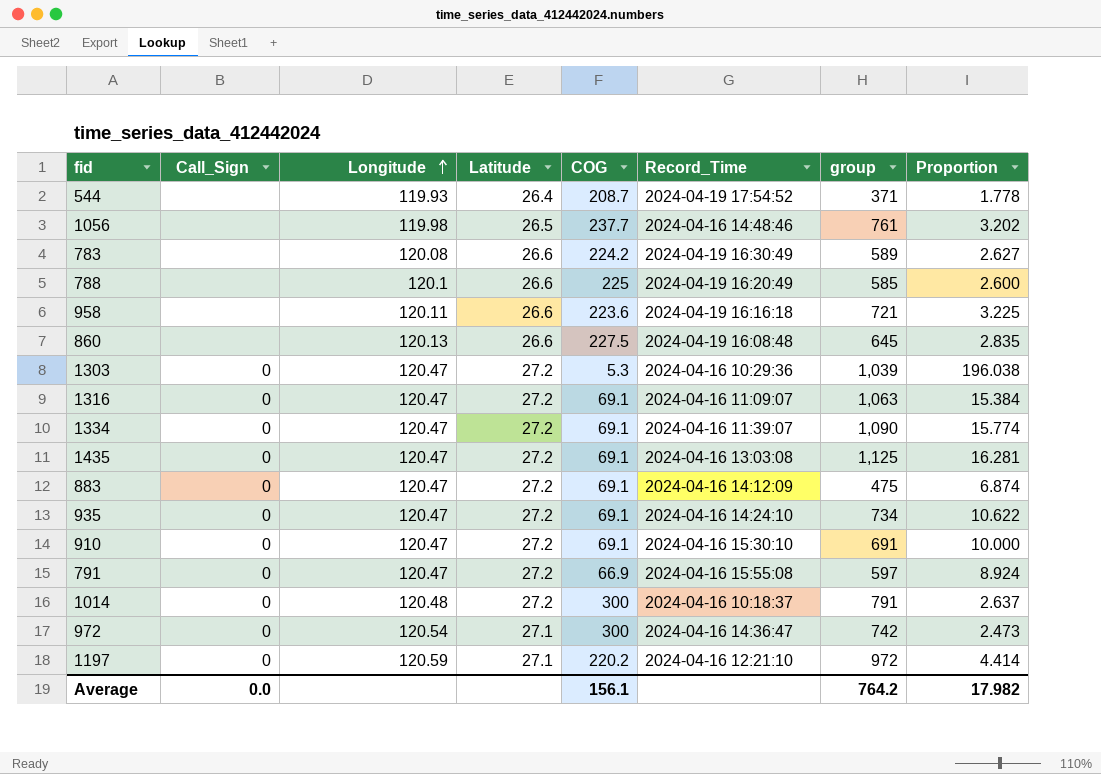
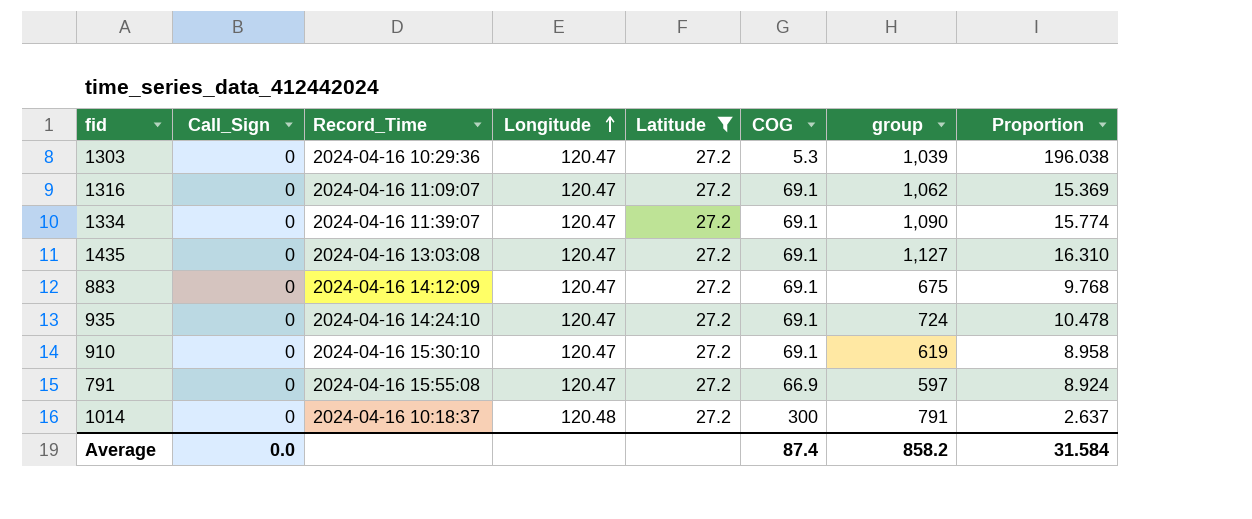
filter: none -> Latitude = 27.2
column Record_Time | position: 6 -> 3
1316 | group: 1,063 -> 1,062
1316 | Proportion: 15.384 -> 15.369
1435 | group: 1,125 -> 1,127
1435 | Proportion: 16.281 -> 16.310
883 | group: 475 -> 675
883 | Proportion: 6.874 -> 9.768
935 | group: 734 -> 724
935 | Proportion: 10.622 -> 10.478
910 | group: 691 -> 619
910 | Proportion: 10.000 -> 8.958
Average | COG: 156.1 -> 87.4
Average | group: 764.2 -> 858.2
Average | Proportion: 17.982 -> 31.584

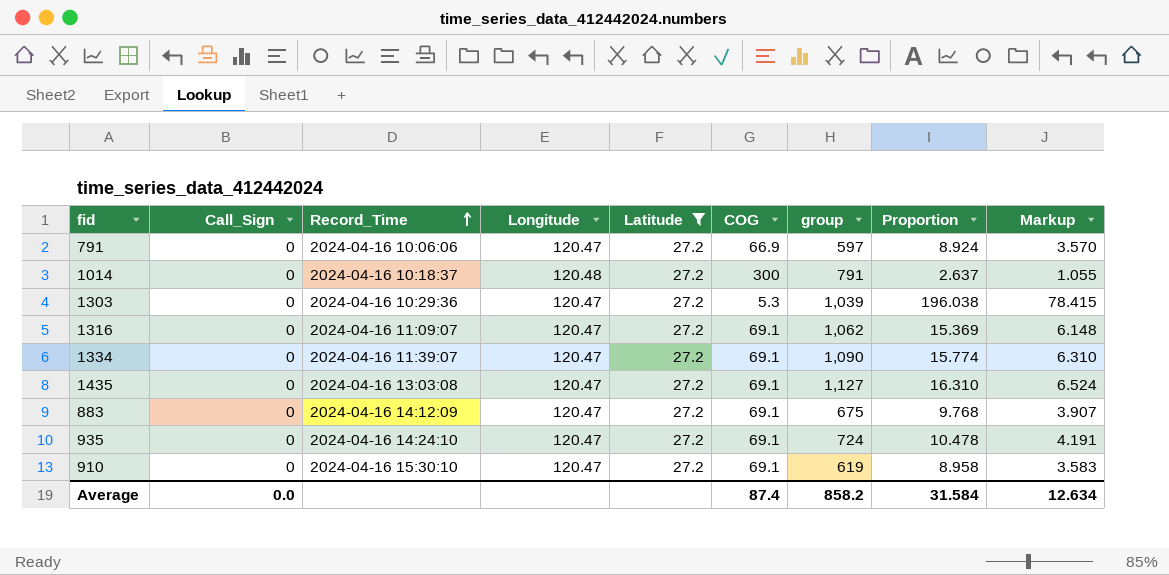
row order: Longitude ascending -> Record_Time ascending
column Markup | formula: none -> [Proportion] * 0.4
791 | Record_Time: 2024-04-16 15:55:08 -> 2024-04-16 10:06:06

